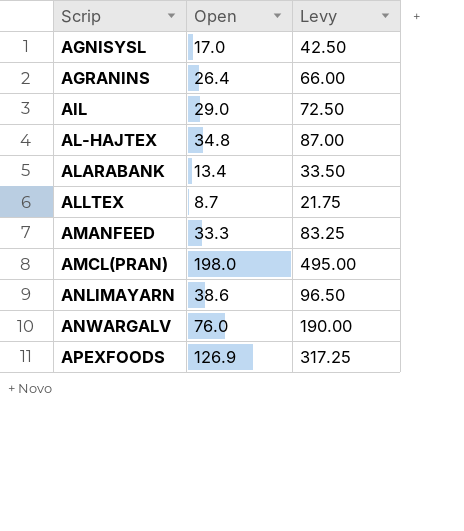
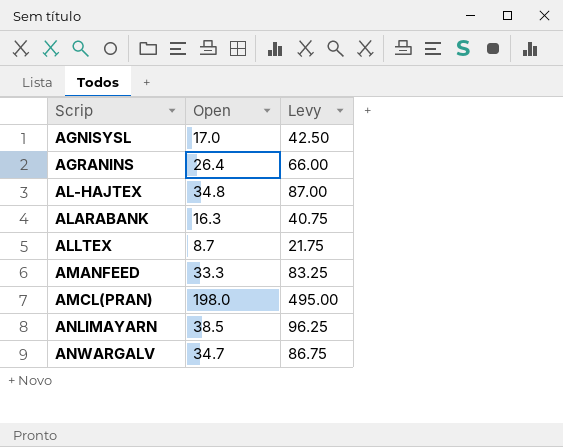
row AIL: 29.0 | 72.50 -> none
row APEXFOODS: 126.9 | 317.25 -> none
ALARABANK | Open: 13.4 -> 16.3
ALARABANK | Levy: 33.50 -> 40.75
ANLIMAYARN | Open: 38.6 -> 38.5
ANLIMAYARN | Levy: 96.50 -> 96.25
ANWARGALV | Open: 76.0 -> 34.7
ANWARGALV | Levy: 190.00 -> 86.75

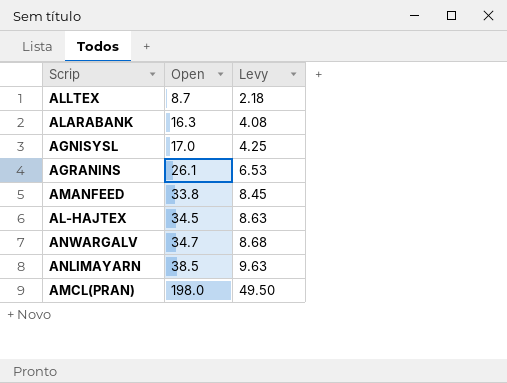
row order: Scrip ascending -> Open ascending
column Levy | formula: [Open] * 2.5 -> [Open] * 0.25
AGRANINS | Open: 26.4 -> 26.1
AMANFEED | Open: 33.3 -> 33.8
AL-HAJTEX | Open: 34.8 -> 34.5

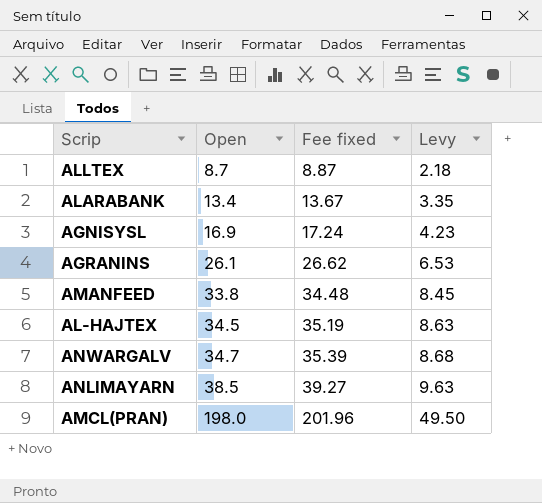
column Fee fixed | formula: none -> [Open] * 1.02
ALARABANK | Open: 16.3 -> 13.4
ALARABANK | Levy: 4.08 -> 3.35
AGNISYSL | Open: 17.0 -> 16.9
AGNISYSL | Levy: 4.25 -> 4.23

